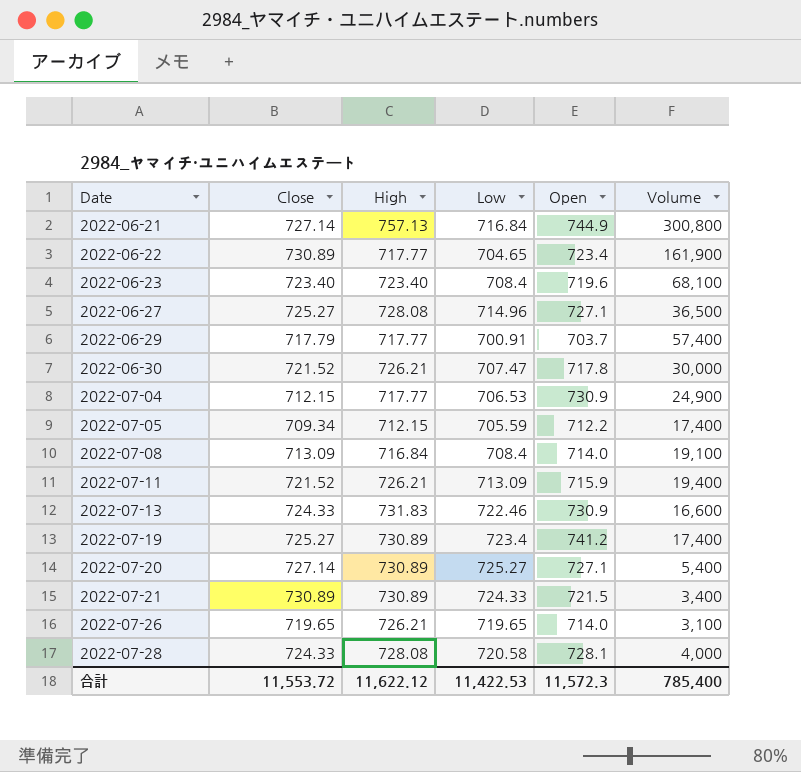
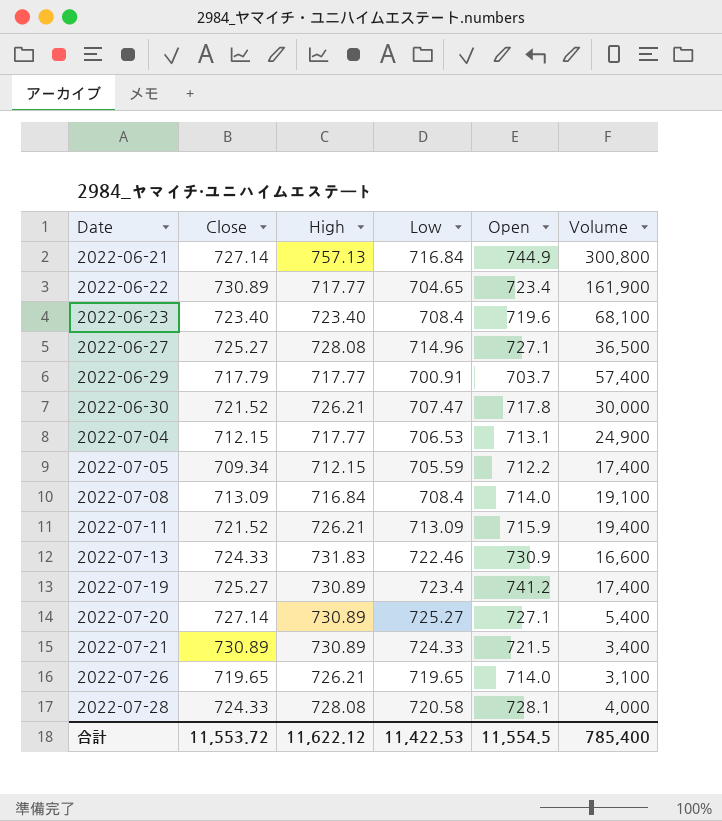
2022-07-04 | Open: 730.9 -> 713.1
合計 | Open: 11,572.3 -> 11,554.5

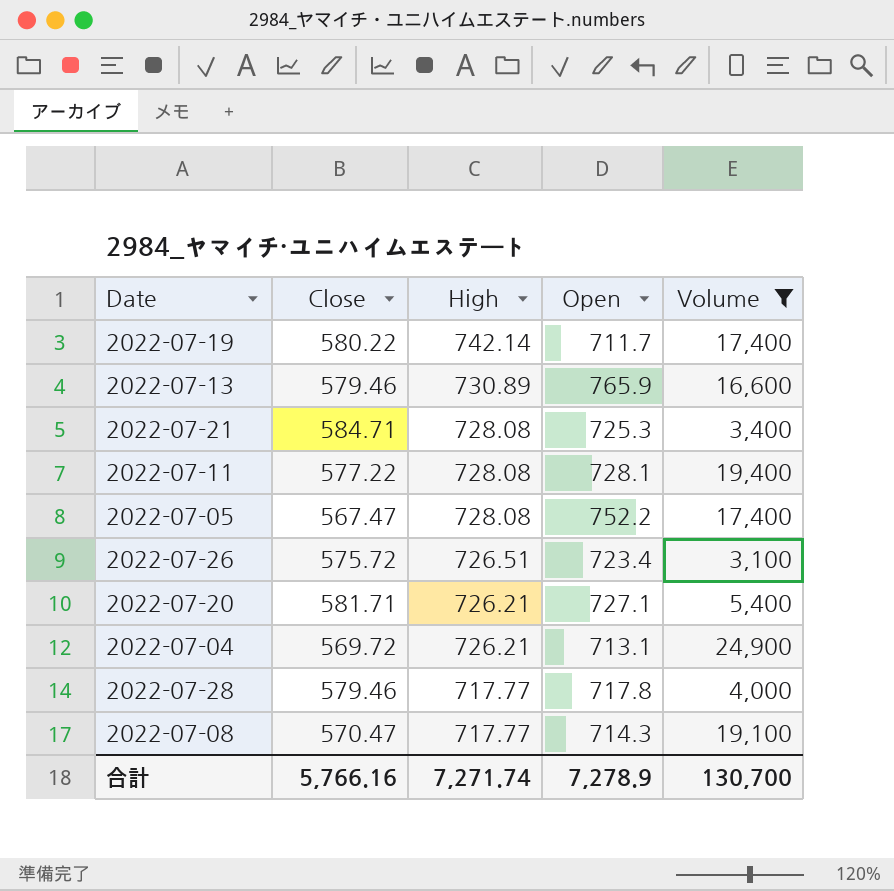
filter: none -> Volume <= 24,900
row order: Date ascending -> High descending
column Low | position: 4 -> none
2022-07-19 | Close: 725.27 -> 580.22
2022-07-19 | High: 730.89 -> 742.14
2022-07-19 | Open: 741.2 -> 711.7
2022-07-13 | Close: 724.33 -> 579.46
2022-07-13 | High: 731.83 -> 730.89
2022-07-13 | Open: 730.9 -> 765.9
2022-07-21 | Close: 730.89 -> 584.71
2022-07-21 | High: 730.89 -> 728.08
2022-07-21 | Open: 721.5 -> 725.3
2022-07-11 | Close: 721.52 -> 577.22
2022-07-11 | High: 726.21 -> 728.08
2022-07-11 | Open: 715.9 -> 728.1
2022-07-05 | Close: 709.34 -> 567.47
2022-07-05 | High: 712.15 -> 728.08
2022-07-05 | Open: 712.2 -> 752.2
2022-07-26 | Close: 719.65 -> 575.72
2022-07-26 | High: 726.21 -> 726.51
2022-07-26 | Open: 714.0 -> 723.4
2022-07-20 | Close: 727.14 -> 581.71
2022-07-20 | High: 730.89 -> 726.21
2022-07-04 | Close: 712.15 -> 569.72
2022-07-04 | High: 717.77 -> 726.21
2022-07-28 | Close: 724.33 -> 579.46
2022-07-28 | High: 728.08 -> 717.77
2022-07-28 | Open: 728.1 -> 717.8
2022-07-08 | Close: 713.09 -> 570.47
2022-07-08 | High: 716.84 -> 717.77
2022-07-08 | Open: 714.0 -> 714.3
合計 | Close: 11,553.72 -> 5,766.16
合計 | High: 11,622.12 -> 7,271.74
合計 | Open: 11,554.5 -> 7,278.9
合計 | Volume: 785,400 -> 130,700

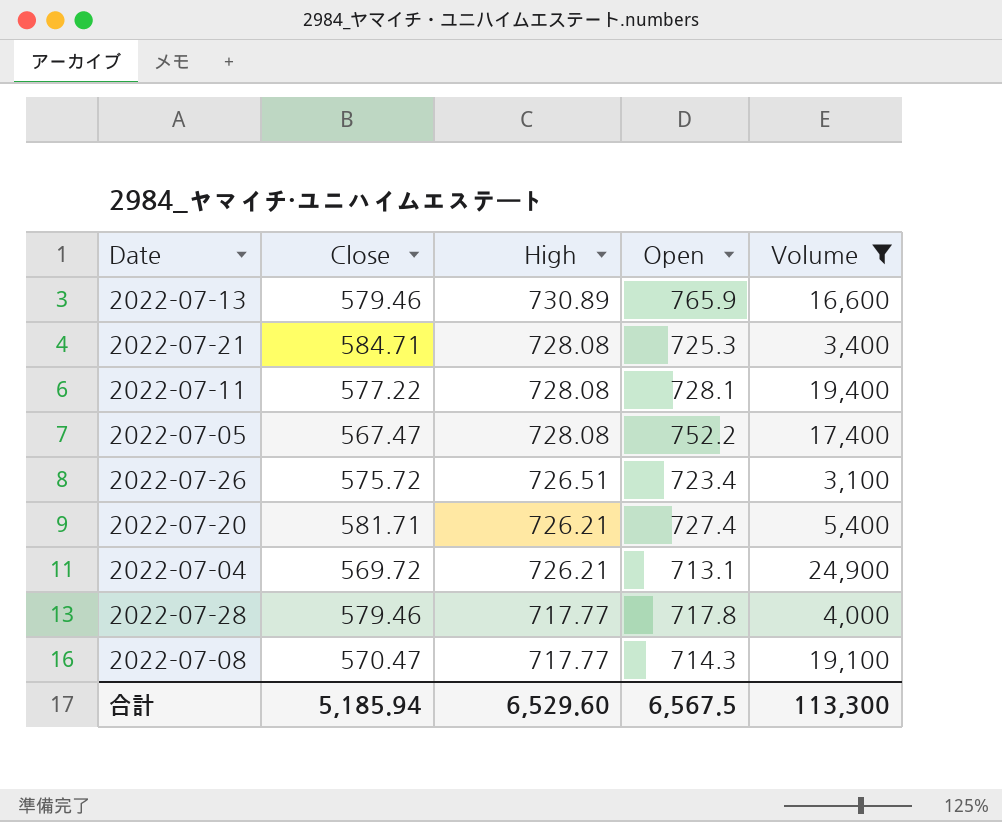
row 2022-07-19: 580.22 | 742.14 | 711.7 | 17,400 -> none
2022-07-20 | Open: 727.1 -> 727.4
合計 | Close: 5,766.16 -> 5,185.94
合計 | High: 7,271.74 -> 6,529.60
合計 | Open: 7,278.9 -> 6,567.5
合計 | Volume: 130,700 -> 113,300

